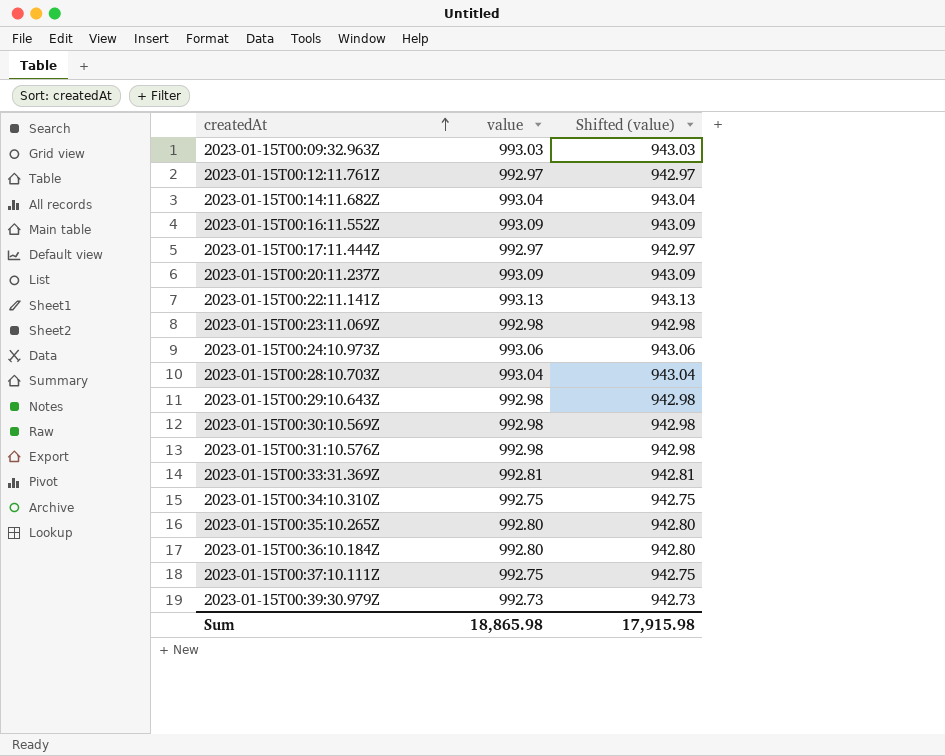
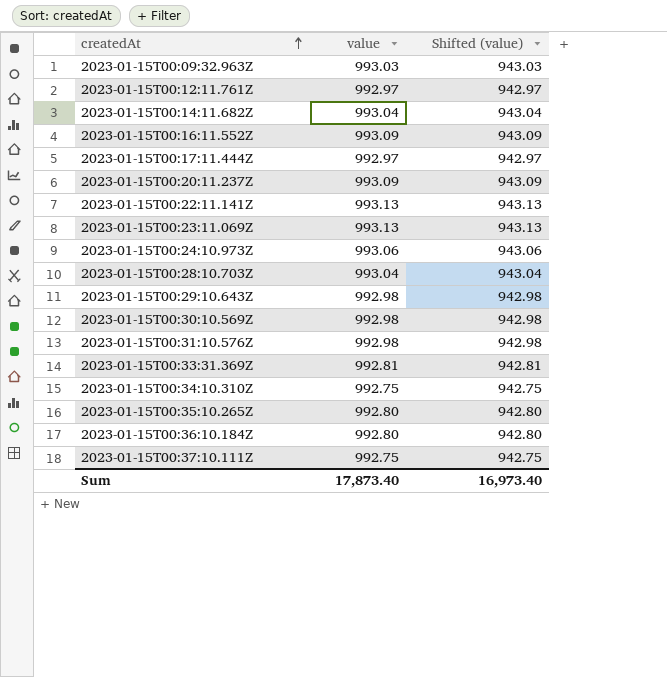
row 2023-01-15T00:39:30.979Z: 992.73 | 942.73 -> none
2023-01-15T00:23:11.069Z | value: 992.98 -> 993.13
2023-01-15T00:23:11.069Z | Shifted (value): 942.98 -> 943.13
Sum | value: 18,865.98 -> 17,873.40
Sum | Shifted (value): 17,915.98 -> 16,973.40

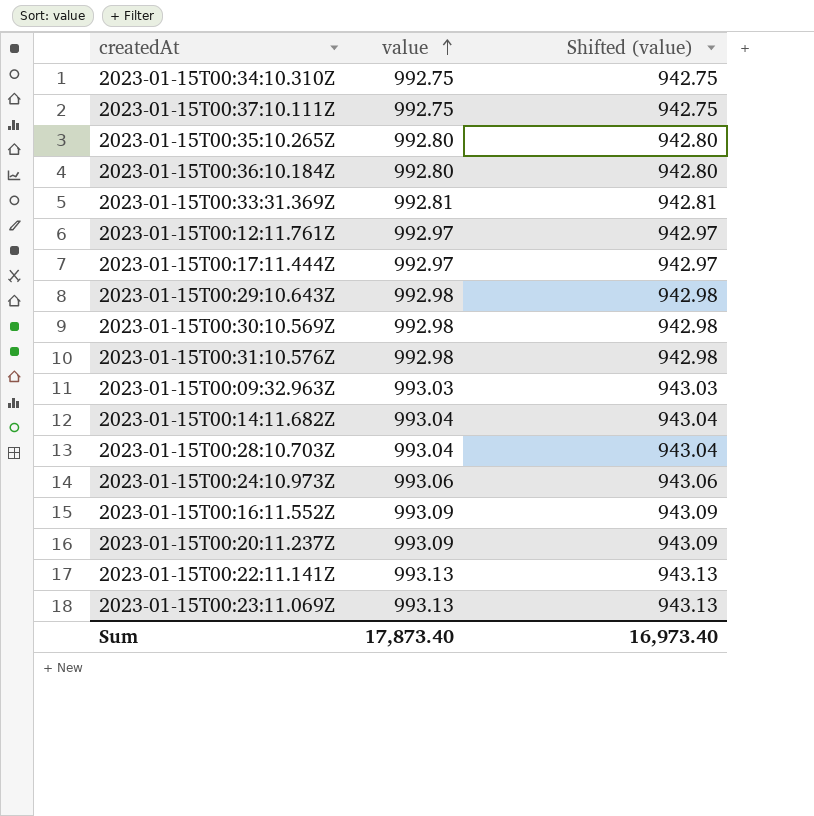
row order: createdAt ascending -> value ascending

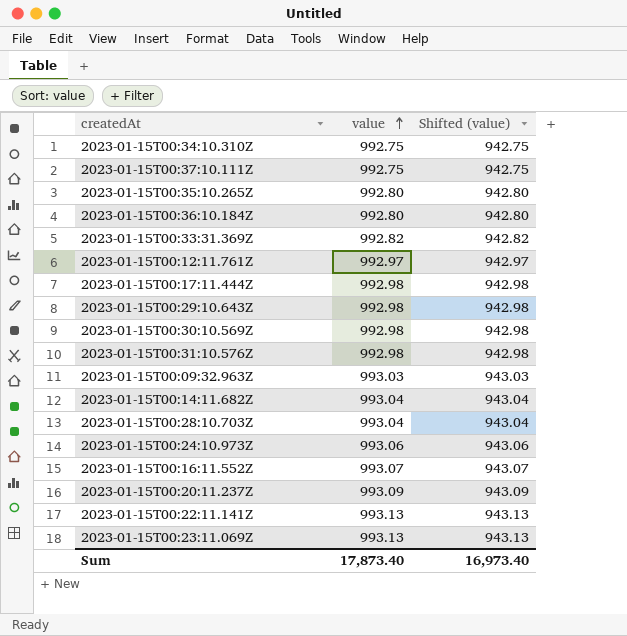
2023-01-15T00:33:31.369Z | value: 992.81 -> 992.82
2023-01-15T00:33:31.369Z | Shifted (value): 942.81 -> 942.82
2023-01-15T00:17:11.444Z | value: 992.97 -> 992.98
2023-01-15T00:17:11.444Z | Shifted (value): 942.97 -> 942.98
2023-01-15T00:16:11.552Z | value: 993.09 -> 993.07
2023-01-15T00:16:11.552Z | Shifted (value): 943.09 -> 943.07

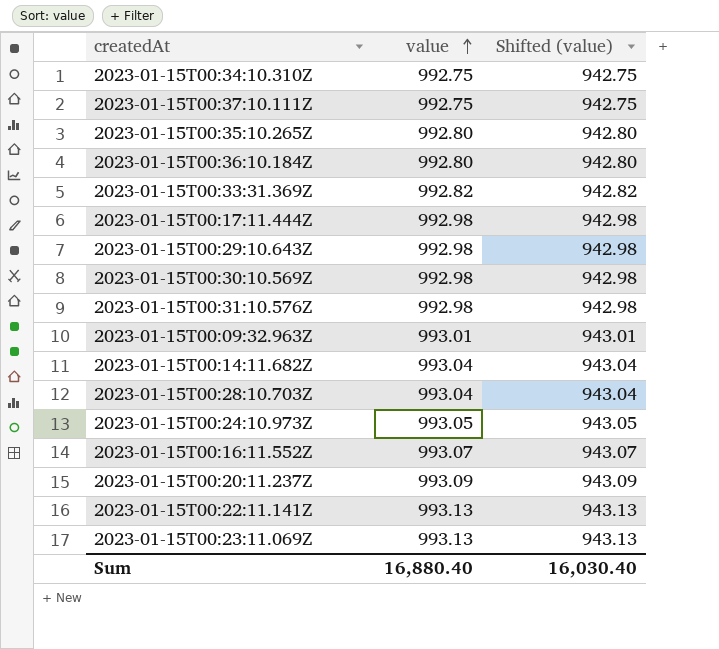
row 2023-01-15T00:12:11.761Z: 992.97 | 942.97 -> none
2023-01-15T00:09:32.963Z | value: 993.03 -> 993.01
2023-01-15T00:09:32.963Z | Shifted (value): 943.03 -> 943.01
2023-01-15T00:24:10.973Z | value: 993.06 -> 993.05
2023-01-15T00:24:10.973Z | Shifted (value): 943.06 -> 943.05
Sum | value: 17,873.40 -> 16,880.40
Sum | Shifted (value): 16,973.40 -> 16,030.40

